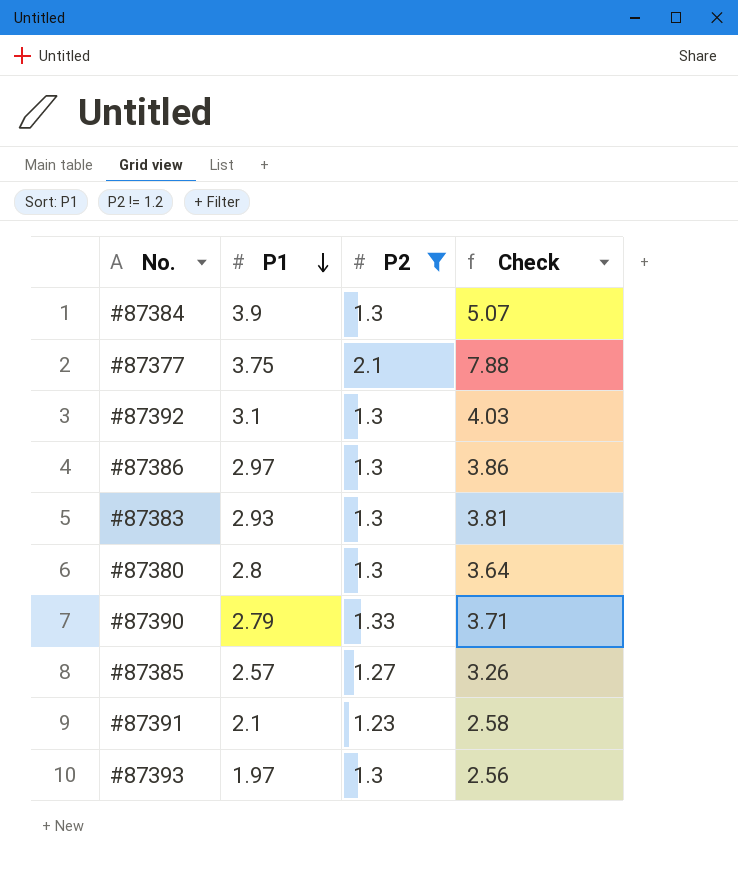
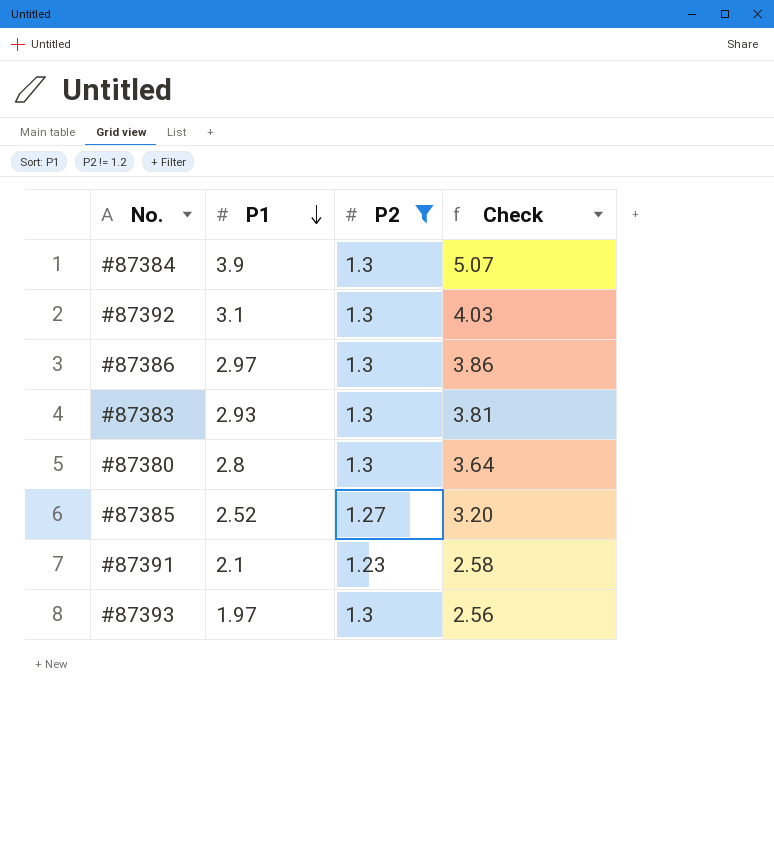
row #87377: 3.75 | 2.1 | 7.88 -> none
row #87390: 2.79 | 1.33 | 3.71 -> none
#87385 | P1: 2.57 -> 2.52
#87385 | Check: 3.26 -> 3.20

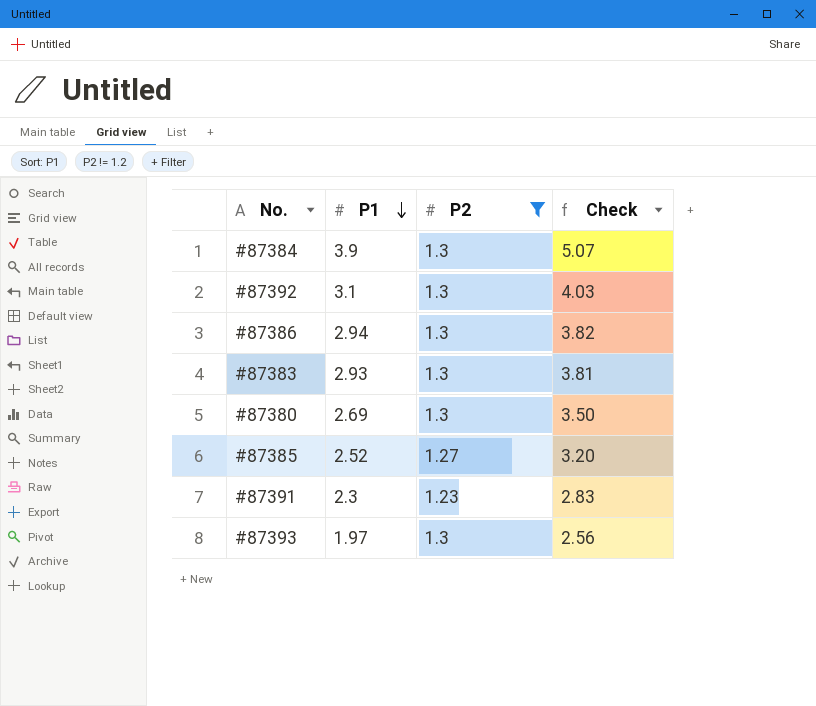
#87386 | P1: 2.97 -> 2.94
#87386 | Check: 3.86 -> 3.82
#87380 | P1: 2.8 -> 2.69
#87380 | Check: 3.64 -> 3.50
#87391 | P1: 2.1 -> 2.3
#87391 | Check: 2.58 -> 2.83

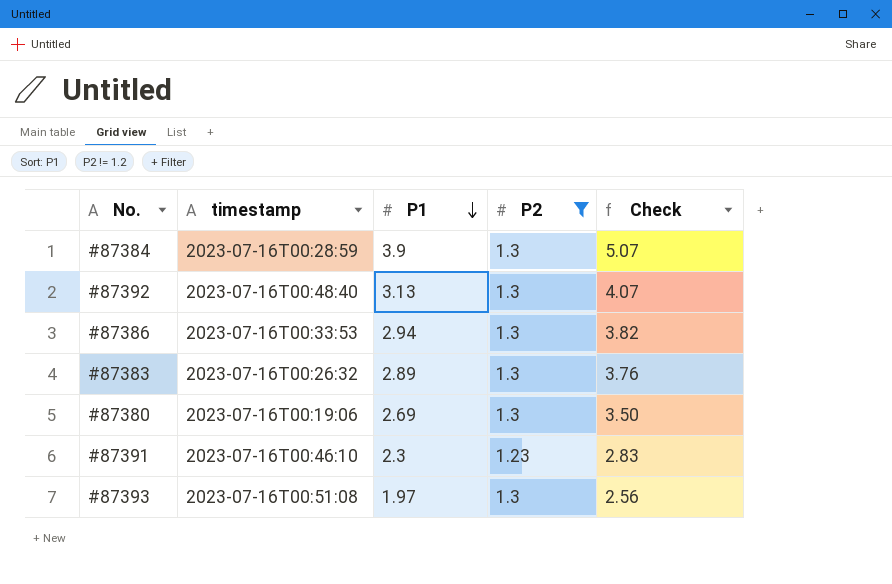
column timestamp | position: none -> 2
row #87385: 2.52 | 1.27 | 3.20 -> none
#87392 | P1: 3.1 -> 3.13
#87392 | Check: 4.03 -> 4.07
#87383 | P1: 2.93 -> 2.89
#87383 | Check: 3.81 -> 3.76

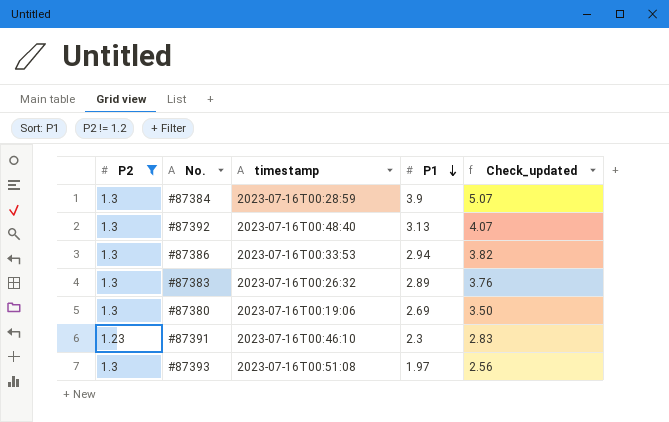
column P2 | position: 4 -> 1
column name: Check -> Check_updated

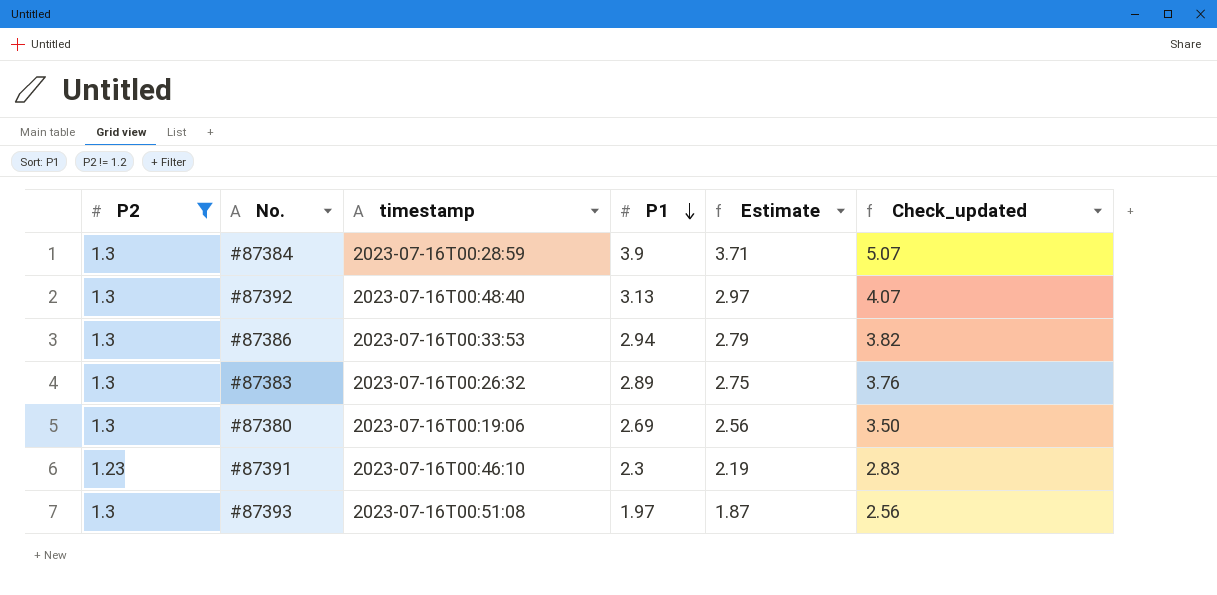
column Estimate | formula: none -> [P1] * 0.95

